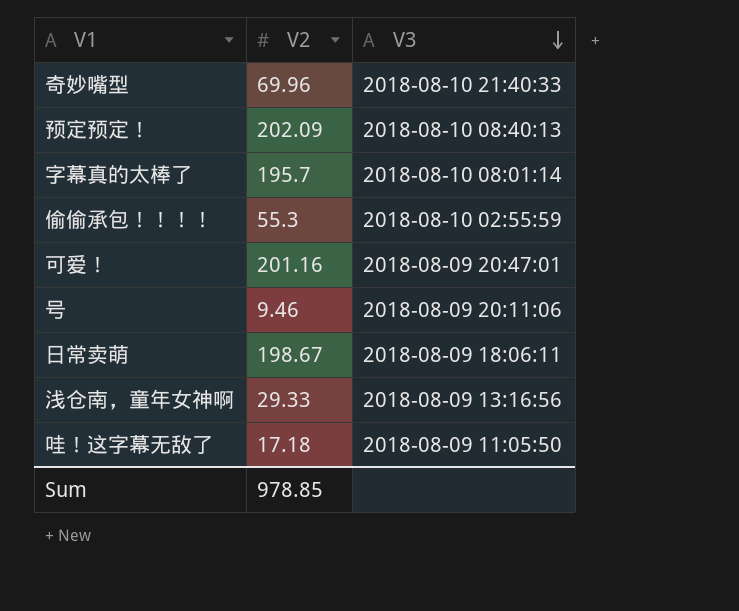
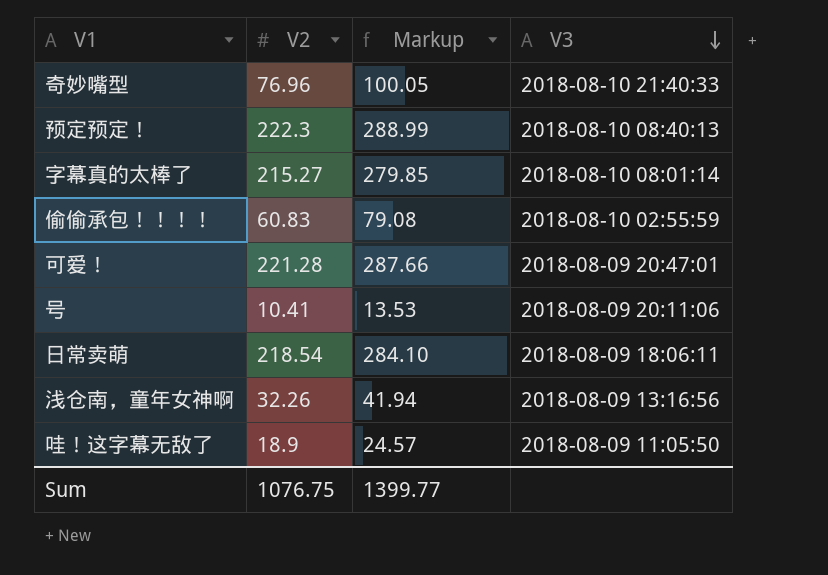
column Markup | formula: none -> [V2] * 1.3
奇妙嘴型 | V2: 69.96 -> 76.96
预定预定！ | V2: 202.09 -> 222.3
字幕真的太棒了 | V2: 195.7 -> 215.27
偷偷承包！！！！ | V2: 55.3 -> 60.83
可爱！ | V2: 201.16 -> 221.28
号 | V2: 9.46 -> 10.41
日常卖萌 | V2: 198.67 -> 218.54
浅仓南，童年女神啊 | V2: 29.33 -> 32.26
哇！这字幕无敌了 | V2: 17.18 -> 18.9
Sum | V2: 978.85 -> 1076.75

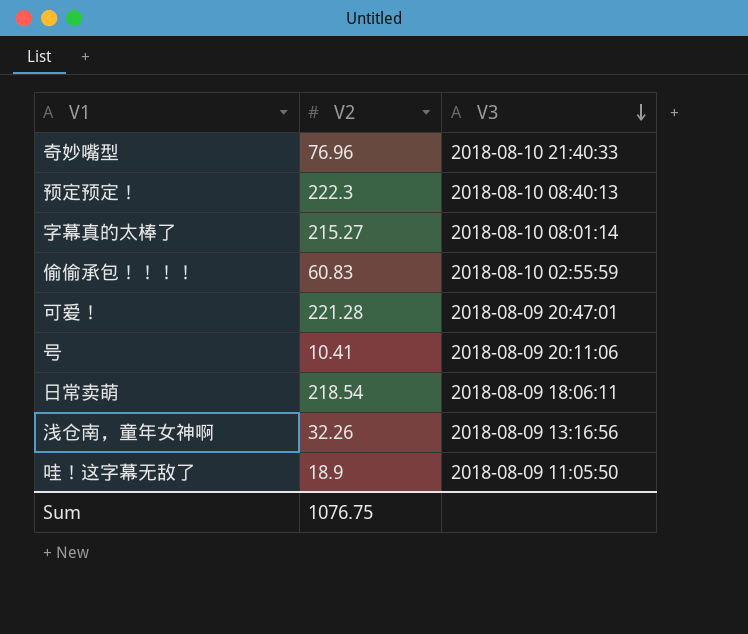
column Markup | formula: [V2] * 1.3 -> none

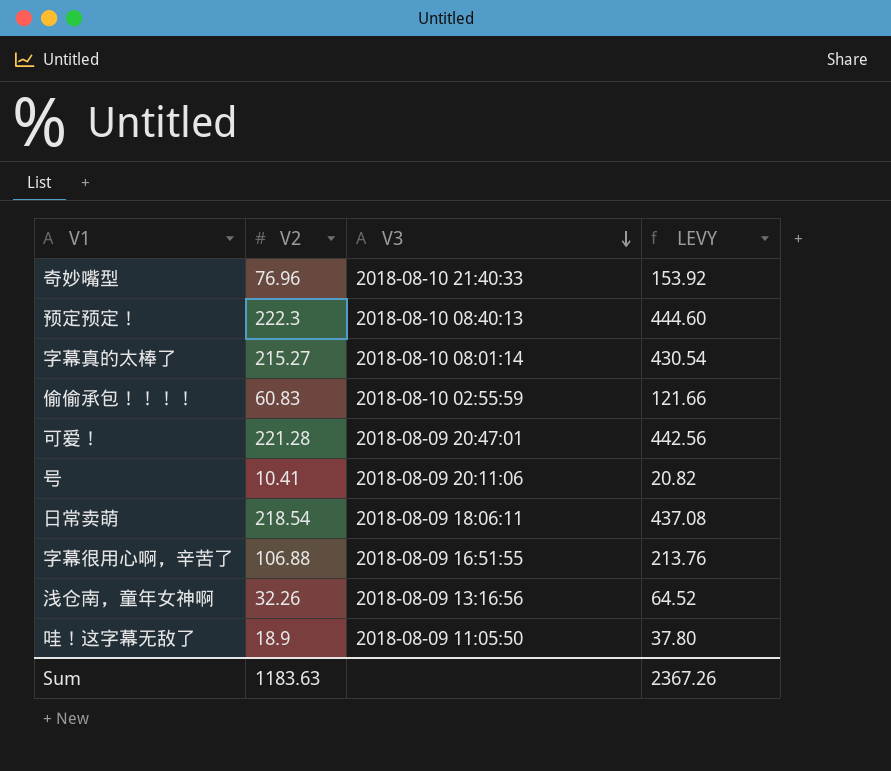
column LEVY | formula: none -> [V2] * 2
row 字幕很用心啊，辛苦了: none -> 106.88 | 2018-08-09 16:51:55 | 213.76
Sum | V2: 1076.75 -> 1183.63

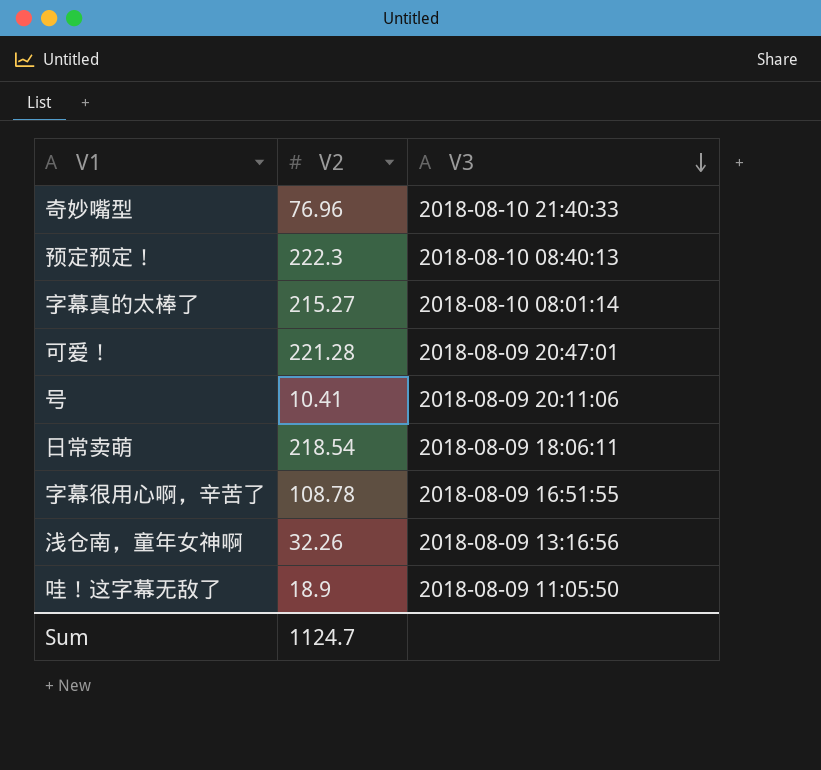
column LEVY | formula: [V2] * 2 -> none
row 偷偷承包！！！！: 60.83 | 2018-08-10 02:55:59 | 121.66 -> none
字幕很用心啊，辛苦了 | V2: 106.88 -> 108.78
Sum | V2: 1183.63 -> 1124.7

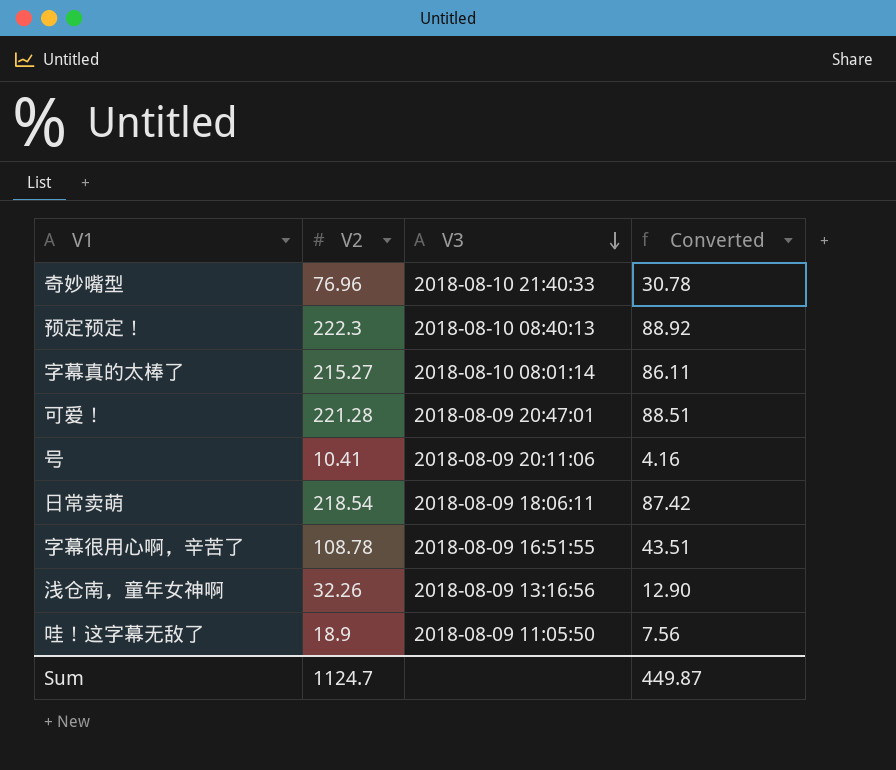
column Converted | formula: none -> [V2] * 0.4

